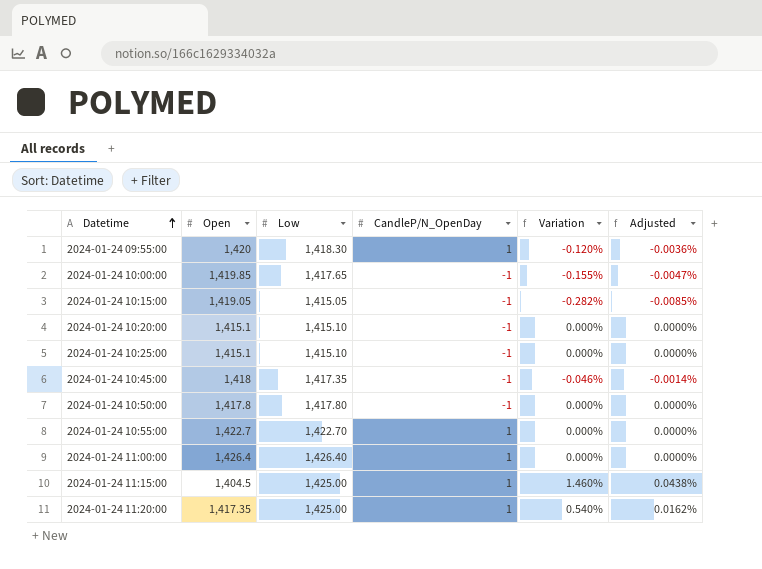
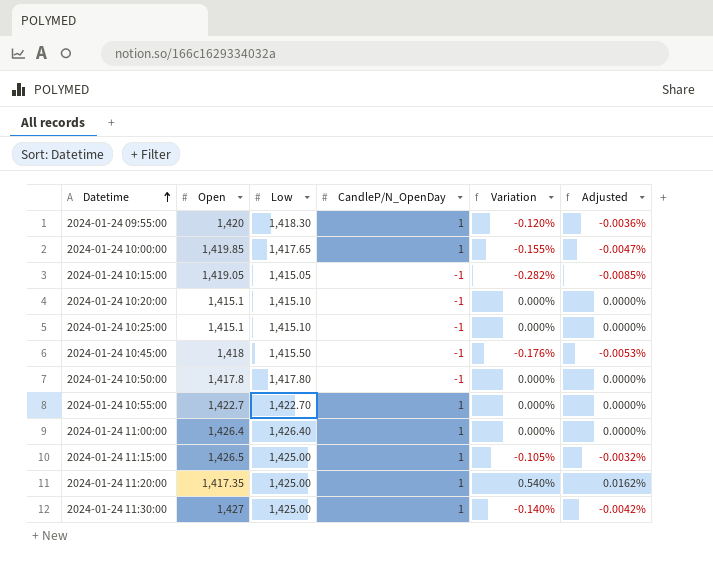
2024-01-24 10:00:00 | CandleP/N_OpenDay: -1 -> 1
2024-01-24 10:45:00 | Low: 1,417.35 -> 1,415.50
2024-01-24 10:45:00 | Variation: -0.046% -> -0.176%
2024-01-24 10:45:00 | Adjusted: -0.0014% -> -0.0053%
2024-01-24 11:15:00 | Open: 1,404.5 -> 1,426.5
2024-01-24 11:15:00 | Variation: 1.460% -> -0.105%
2024-01-24 11:15:00 | Adjusted: 0.0438% -> -0.0032%
row 2024-01-24 11:30:00: none -> 1,427 | 1,425.00 | 1 | -0.140% | -0.0042%

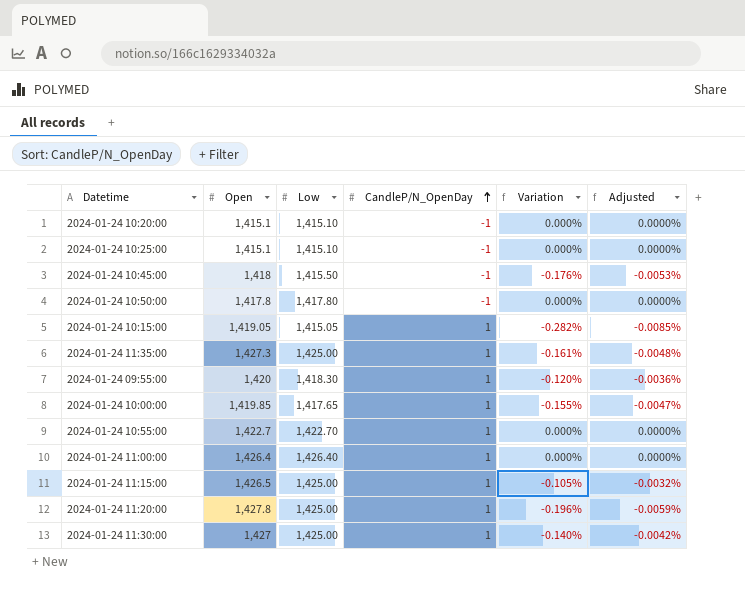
row order: Datetime ascending -> CandleP/N_OpenDay ascending
2024-01-24 10:15:00 | CandleP/N_OpenDay: -1 -> 1
row 2024-01-24 11:35:00: none -> 1,427.3 | 1,425.00 | 1 | -0.161% | -0.0048%
2024-01-24 11:20:00 | Open: 1,417.35 -> 1,427.8
2024-01-24 11:20:00 | Variation: 0.540% -> -0.196%
2024-01-24 11:20:00 | Adjusted: 0.0162% -> -0.0059%

